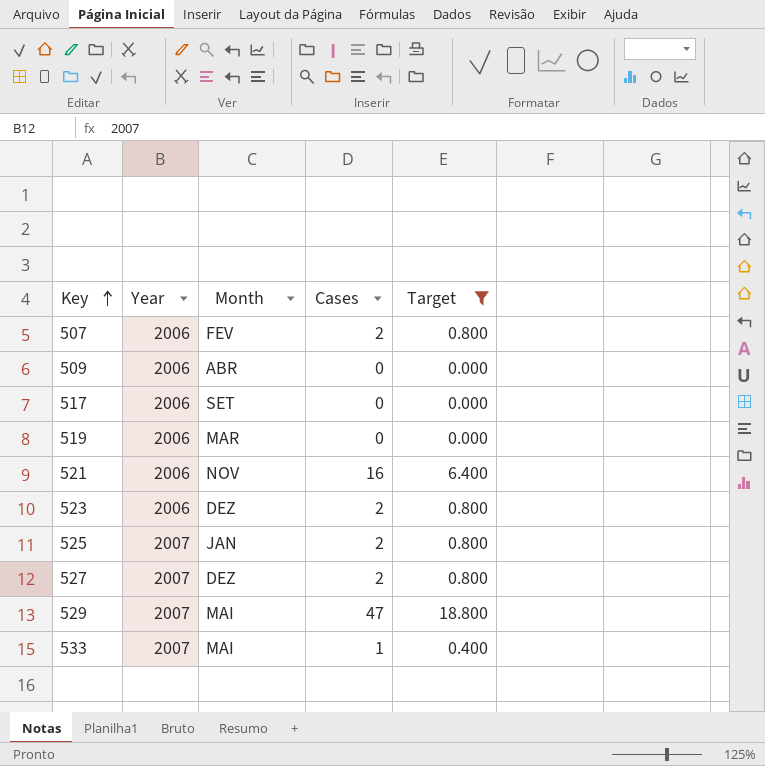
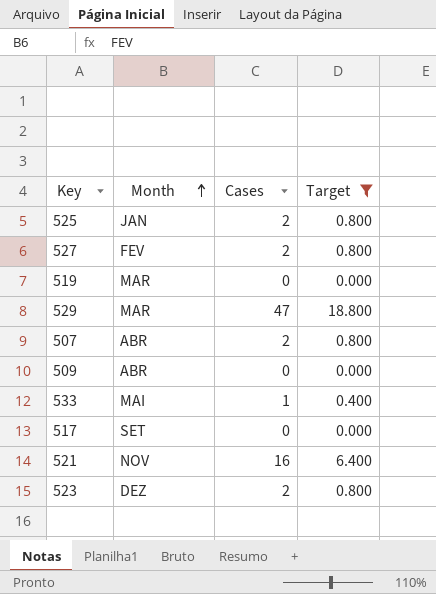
row order: Key ascending -> Month ascending
column Year | position: 2 -> none
527 | Month: DEZ -> FEV
529 | Month: MAI -> MAR
507 | Month: FEV -> ABR

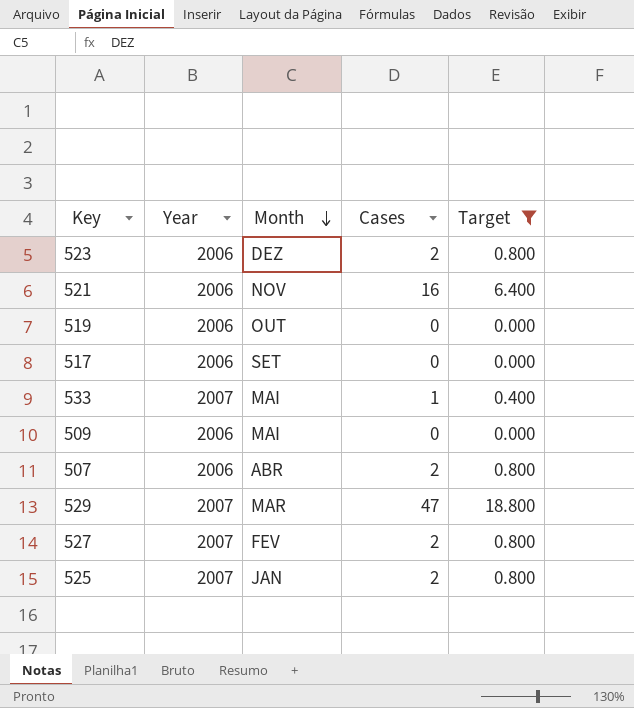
row order: Month ascending -> Month descending
column Year | position: none -> 2
519 | Month: MAR -> OUT
509 | Month: ABR -> MAI

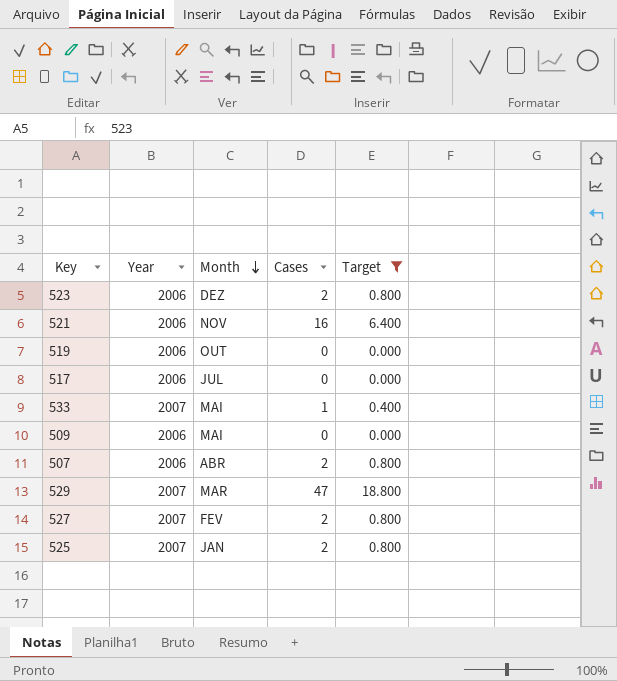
517 | Month: SET -> JUL

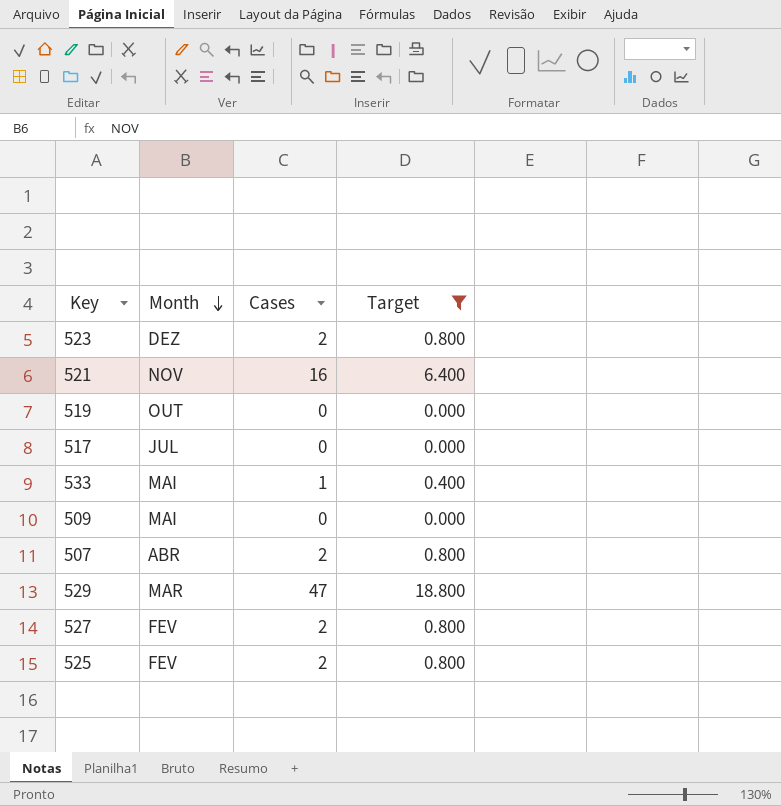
column Year | position: 2 -> none
525 | Month: JAN -> FEV

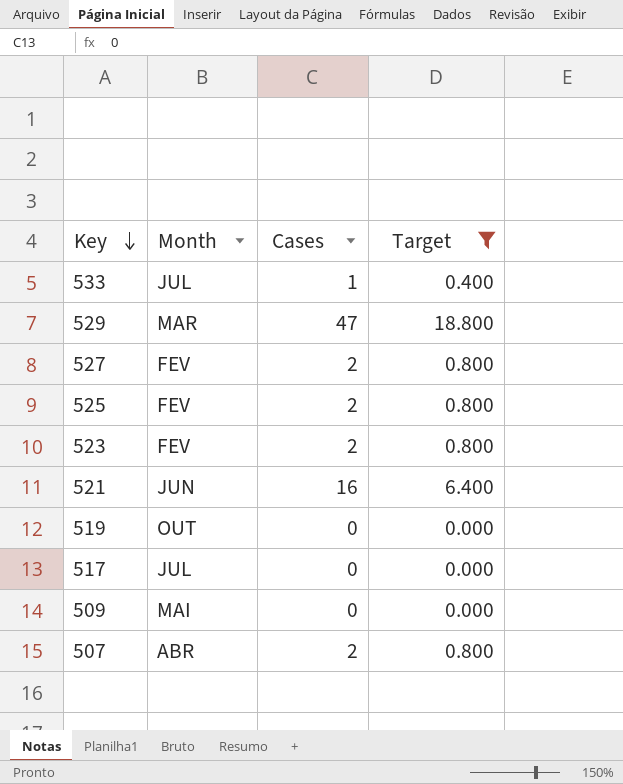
row order: Month descending -> Key descending
533 | Month: MAI -> JUL
523 | Month: DEZ -> FEV
521 | Month: NOV -> JUN

